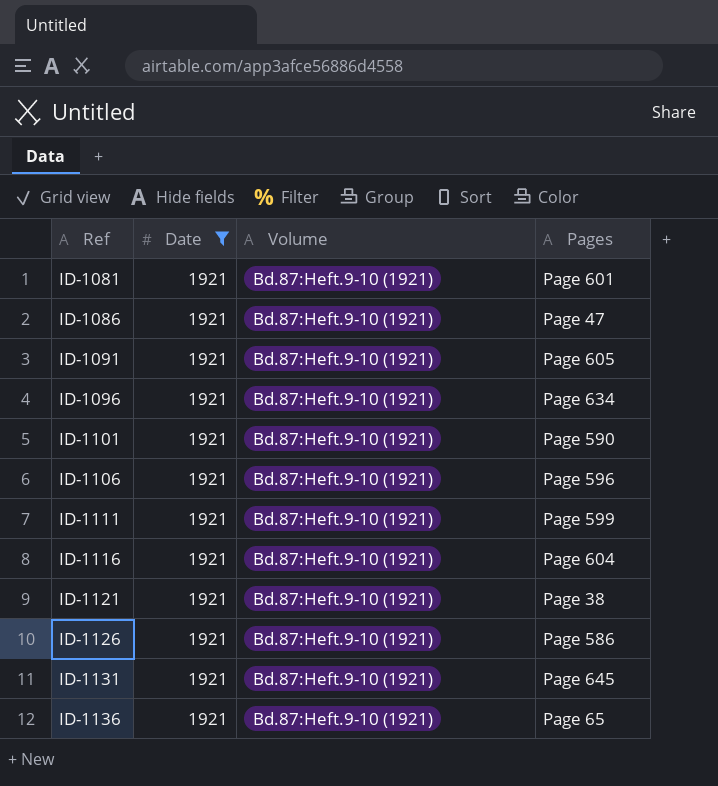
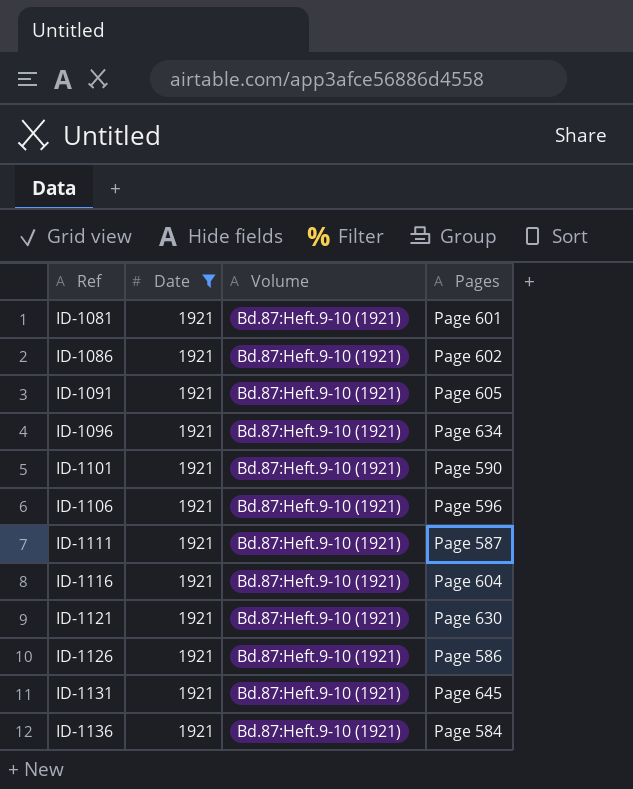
ID-1086 | Pages: Page 47 -> Page 602
ID-1111 | Pages: Page 599 -> Page 587
ID-1121 | Pages: Page 38 -> Page 630
ID-1136 | Pages: Page 65 -> Page 584

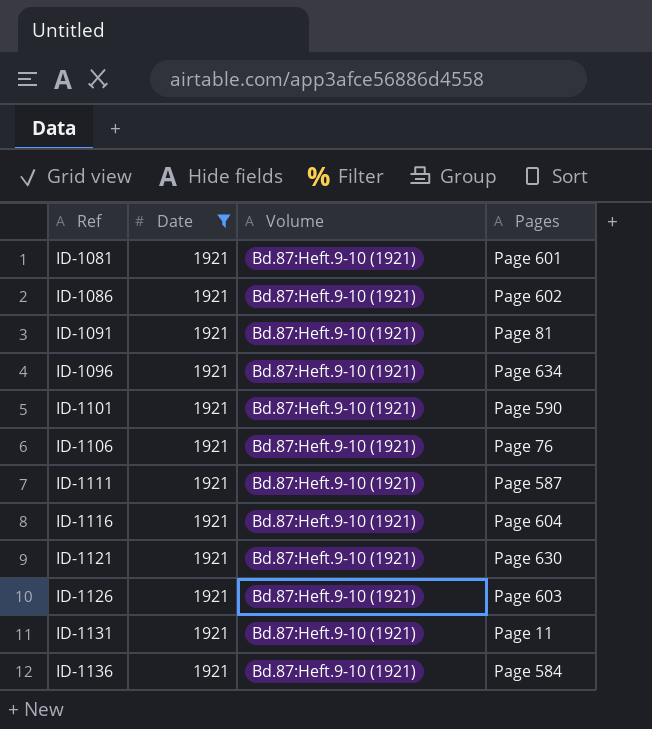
ID-1091 | Pages: Page 605 -> Page 81
ID-1106 | Pages: Page 596 -> Page 76
ID-1126 | Pages: Page 586 -> Page 603
ID-1131 | Pages: Page 645 -> Page 11

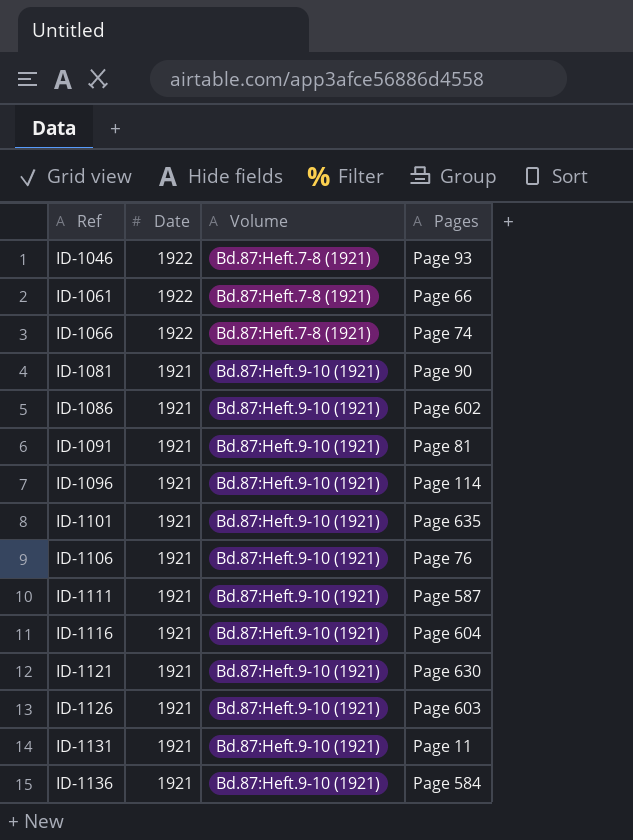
filter: Date = 1921 -> none
ID-1081 | Pages: Page 601 -> Page 90
ID-1096 | Pages: Page 634 -> Page 114
ID-1101 | Pages: Page 590 -> Page 635

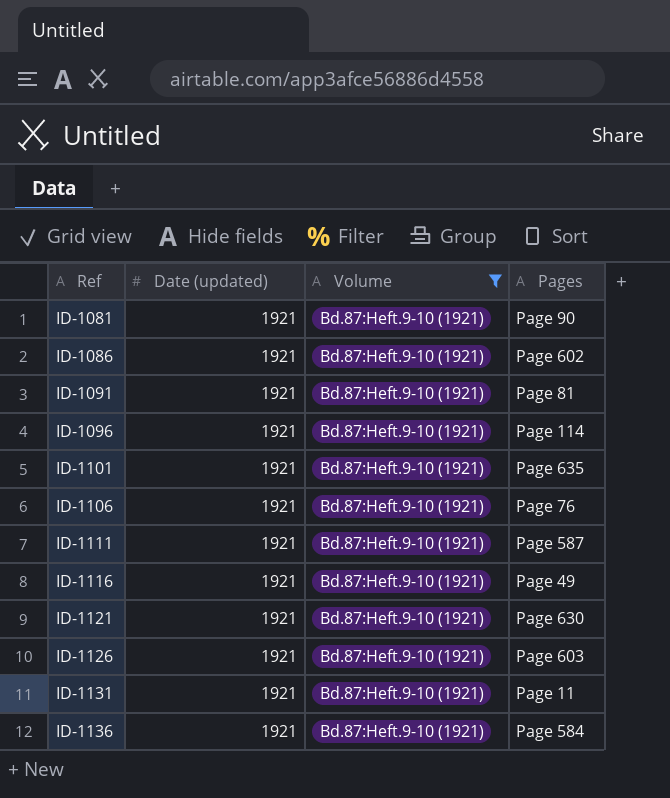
filter: none -> Volume = Bd.87:Heft.9-10 (1921)
column name: Date -> Date (updated)
ID-1116 | Pages: Page 604 -> Page 49

